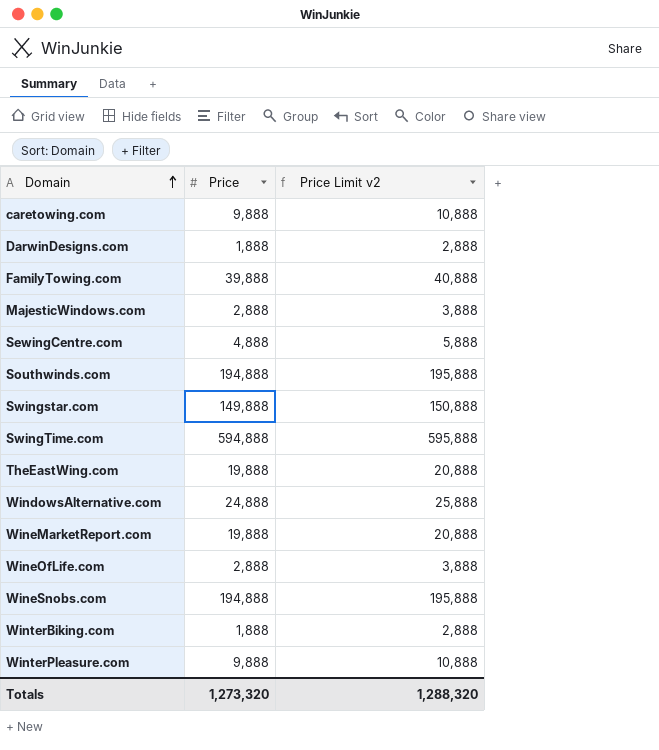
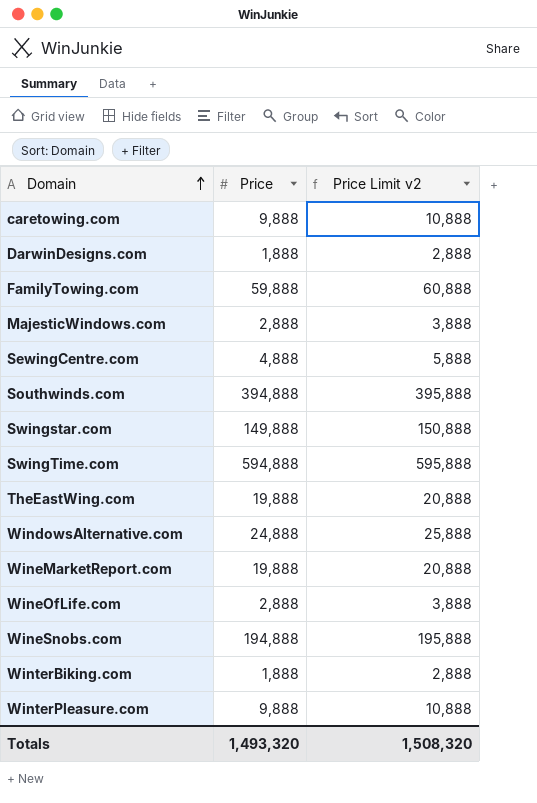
FamilyTowing.com | Price: 39,888 -> 59,888
FamilyTowing.com | Price Limit v2: 40,888 -> 60,888
Southwinds.com | Price: 194,888 -> 394,888
Southwinds.com | Price Limit v2: 195,888 -> 395,888
Totals | Price: 1,273,320 -> 1,493,320
Totals | Price Limit v2: 1,288,320 -> 1,508,320

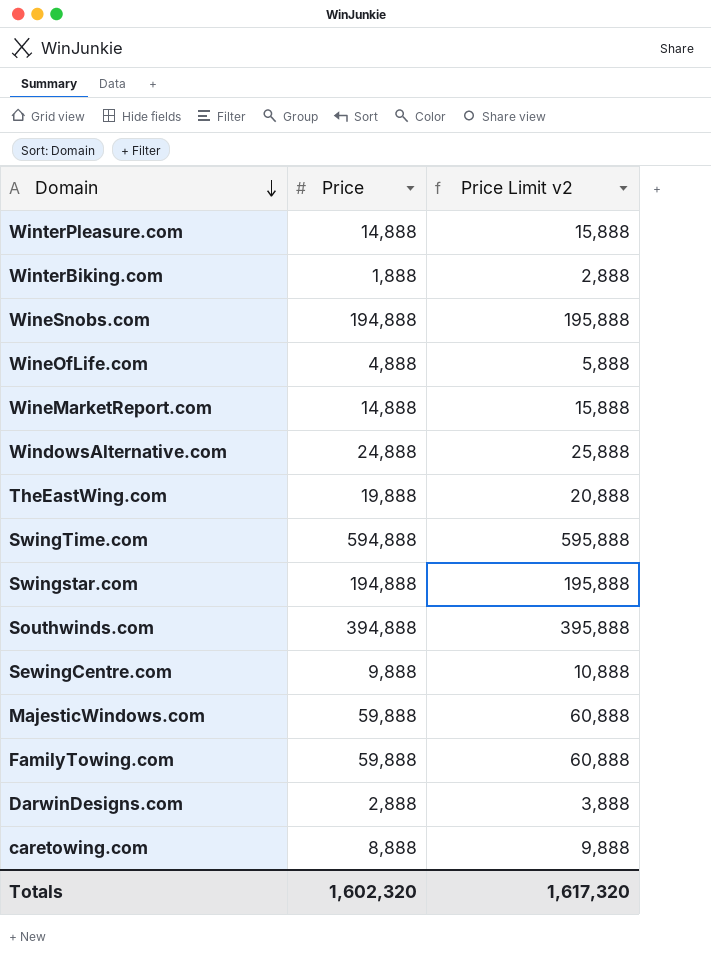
row order: Domain ascending -> Domain descending
WinterPleasure.com | Price: 9,888 -> 14,888
WinterPleasure.com | Price Limit v2: 10,888 -> 15,888
WineOfLife.com | Price: 2,888 -> 4,888
WineOfLife.com | Price Limit v2: 3,888 -> 5,888
WineMarketReport.com | Price: 19,888 -> 14,888
WineMarketReport.com | Price Limit v2: 20,888 -> 15,888
Swingstar.com | Price: 149,888 -> 194,888
Swingstar.com | Price Limit v2: 150,888 -> 195,888
SewingCentre.com | Price: 4,888 -> 9,888
SewingCentre.com | Price Limit v2: 5,888 -> 10,888
MajesticWindows.com | Price: 2,888 -> 59,888
MajesticWindows.com | Price Limit v2: 3,888 -> 60,888
DarwinDesigns.com | Price: 1,888 -> 2,888
DarwinDesigns.com | Price Limit v2: 2,888 -> 3,888
caretowing.com | Price: 9,888 -> 8,888
caretowing.com | Price Limit v2: 10,888 -> 9,888
Totals | Price: 1,493,320 -> 1,602,320
Totals | Price Limit v2: 1,508,320 -> 1,617,320

